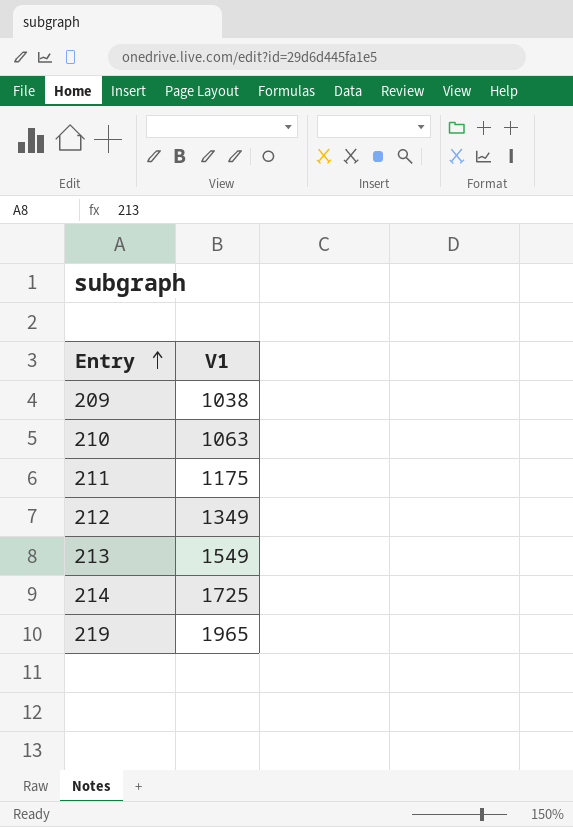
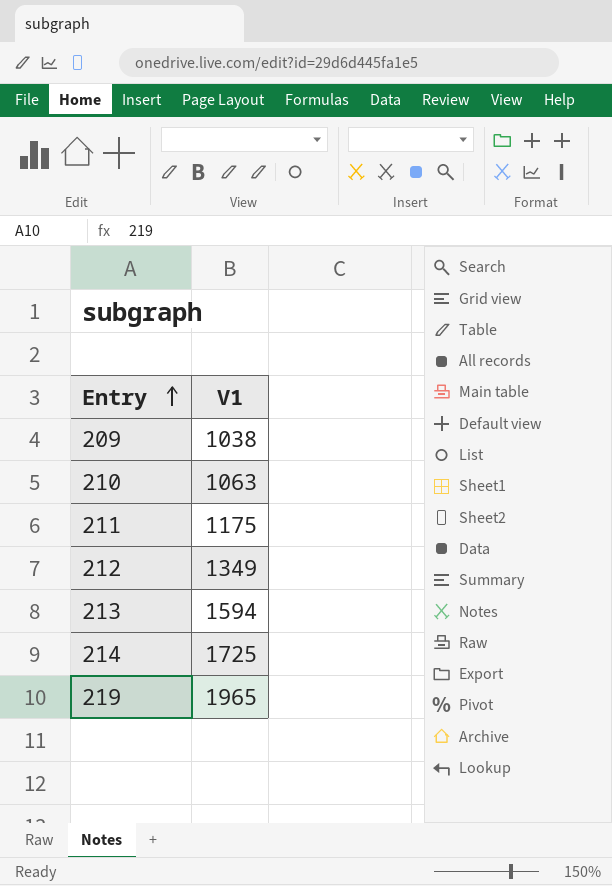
213 | V1: 1549 -> 1594

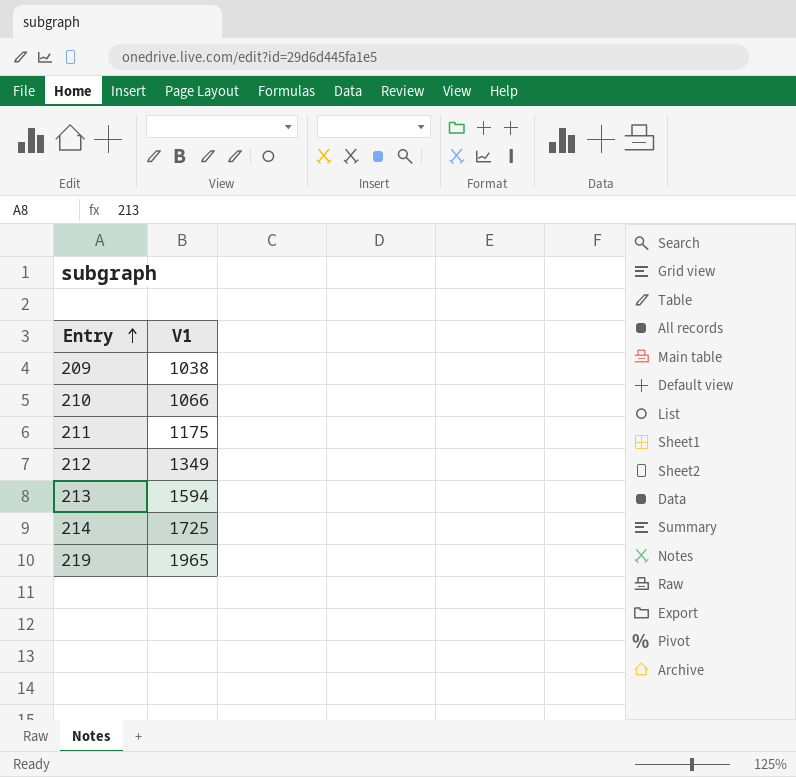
210 | V1: 1063 -> 1066

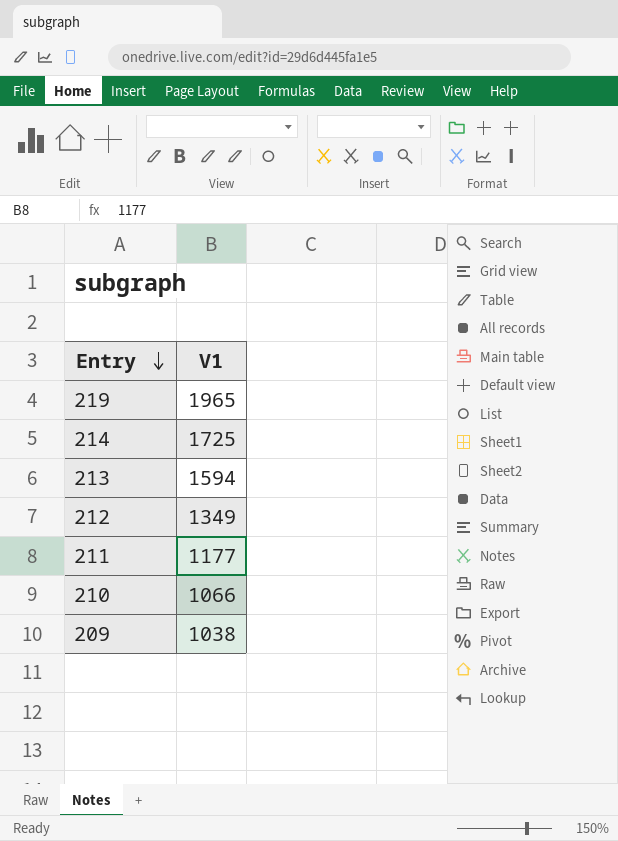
row order: Entry ascending -> Entry descending
211 | V1: 1175 -> 1177

